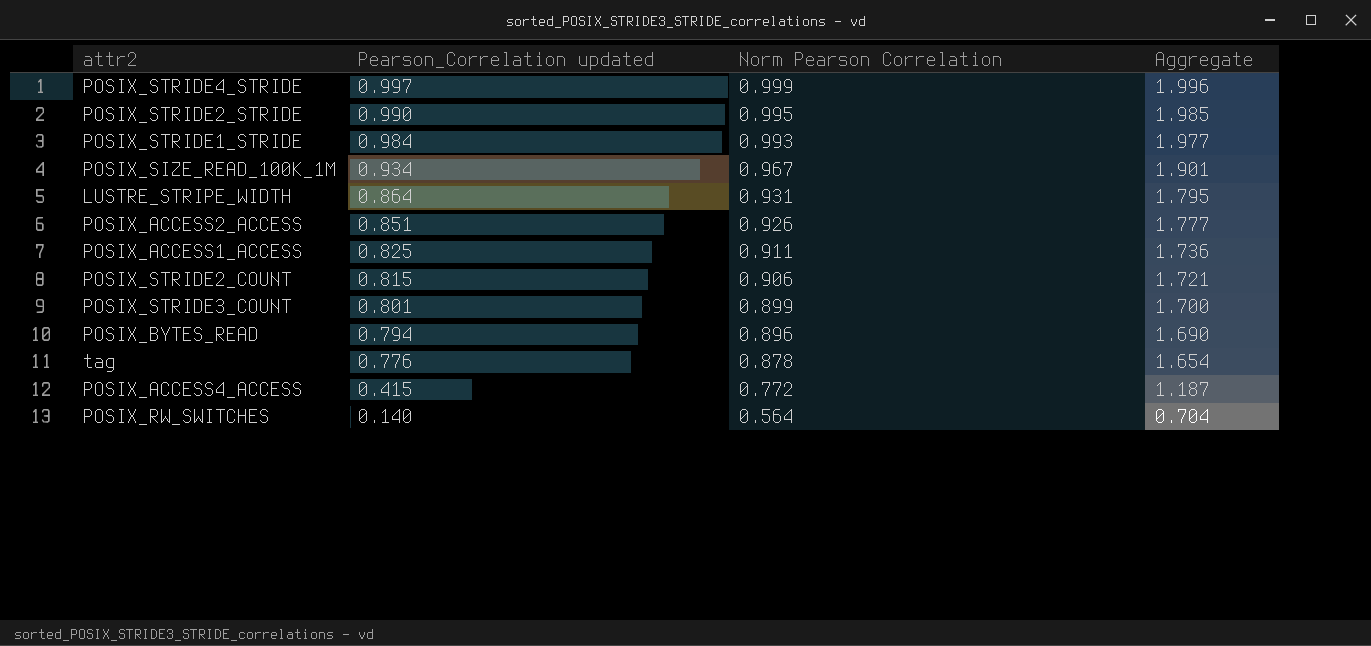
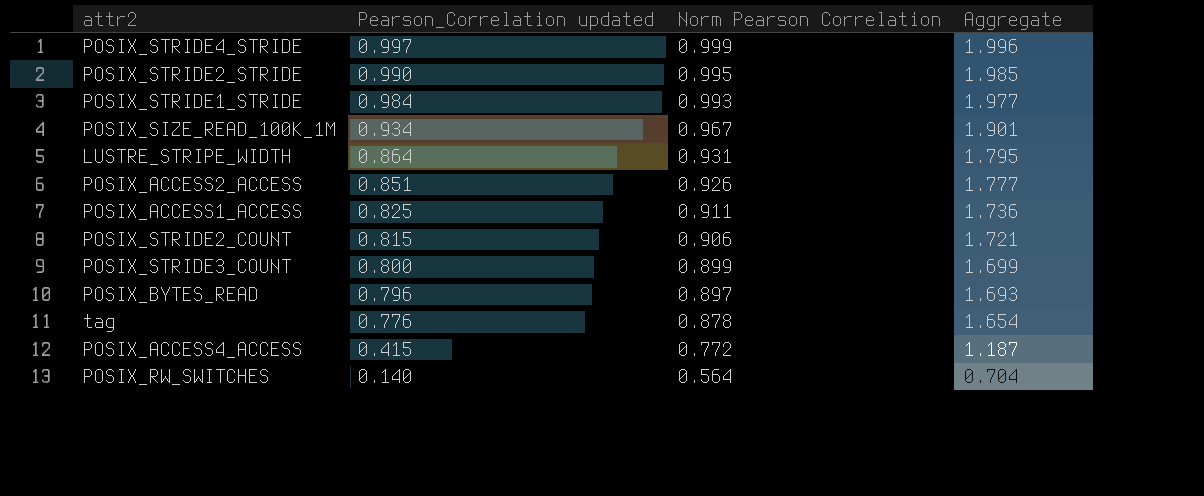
POSIX_STRIDE3_COUNT | Pearson_Correlation updated: 0.801 -> 0.800
POSIX_STRIDE3_COUNT | Aggregate: 1.700 -> 1.699
POSIX_BYTES_READ | Pearson_Correlation updated: 0.794 -> 0.796
POSIX_BYTES_READ | Norm Pearson Correlation: 0.896 -> 0.897
POSIX_BYTES_READ | Aggregate: 1.690 -> 1.693

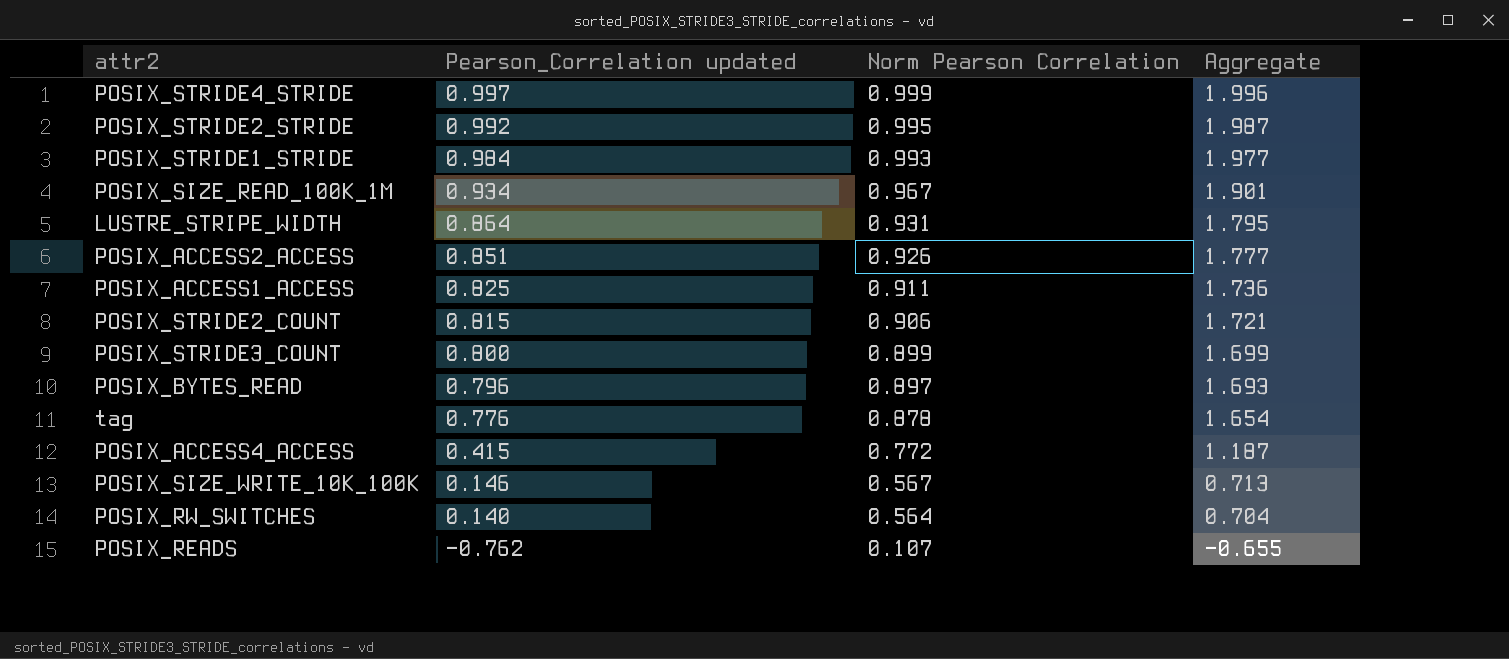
POSIX_STRIDE2_STRIDE | Pearson_Correlation updated: 0.990 -> 0.992
POSIX_STRIDE2_STRIDE | Aggregate: 1.985 -> 1.987
row POSIX_SIZE_WRITE_10K_100K: none -> 0.146 | 0.567 | 0.713
row POSIX_READS: none -> -0.762 | 0.107 | -0.655

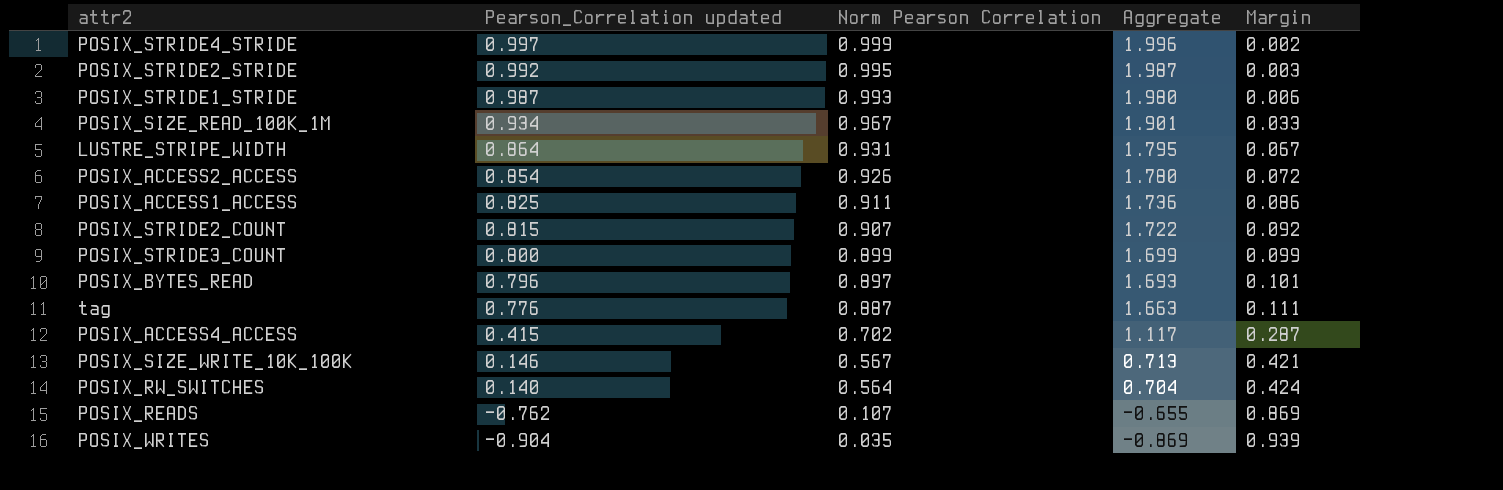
column Margin | formula: none -> [Norm Pearson Correlation] - [Pearson_Correlation updated]
POSIX_STRIDE1_STRIDE | Pearson_Correlation updated: 0.984 -> 0.987
POSIX_STRIDE1_STRIDE | Aggregate: 1.977 -> 1.980
POSIX_ACCESS2_ACCESS | Pearson_Correlation updated: 0.851 -> 0.854
POSIX_ACCESS2_ACCESS | Aggregate: 1.777 -> 1.780
POSIX_STRIDE2_COUNT | Norm Pearson Correlation: 0.906 -> 0.907
POSIX_STRIDE2_COUNT | Aggregate: 1.721 -> 1.722
tag | Norm Pearson Correlation: 0.878 -> 0.887
tag | Aggregate: 1.654 -> 1.663
POSIX_ACCESS4_ACCESS | Norm Pearson Correlation: 0.772 -> 0.702
POSIX_ACCESS4_ACCESS | Aggregate: 1.187 -> 1.117
row POSIX_WRITES: none -> -0.904 | 0.035 | -0.869 | 0.939

